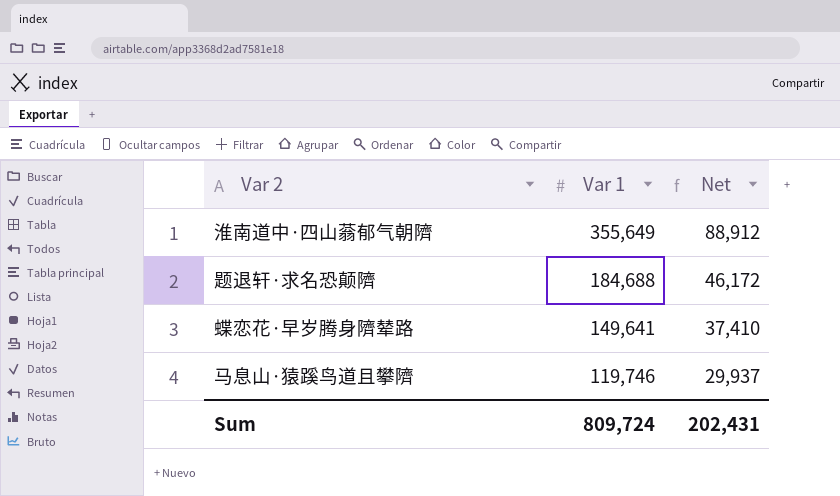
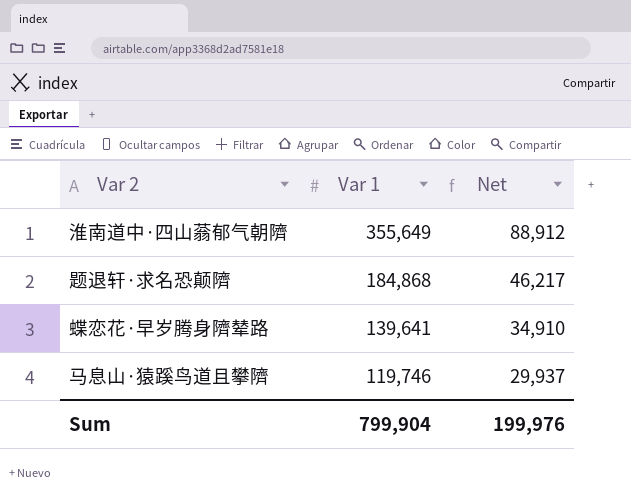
题退轩·求名恐颠隮 | Var 1: 184,688 -> 184,868
题退轩·求名恐颠隮 | Net: 46,172 -> 46,217
蝶恋花·早岁腾身隮辇路 | Var 1: 149,641 -> 139,641
蝶恋花·早岁腾身隮辇路 | Net: 37,410 -> 34,910
Sum | Var 1: 809,724 -> 799,904
Sum | Net: 202,431 -> 199,976

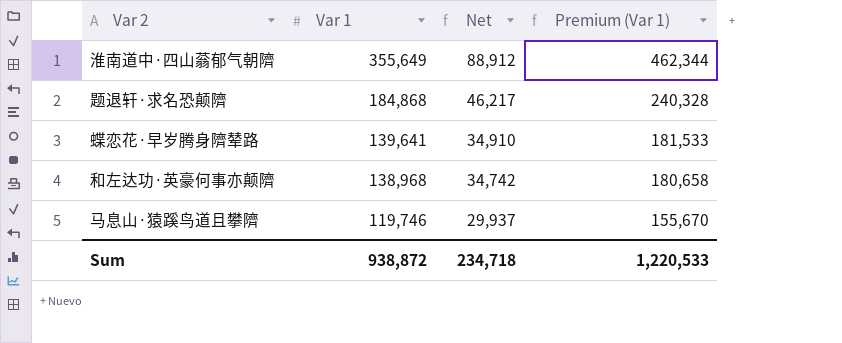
column Premium (Var 1) | formula: none -> [Var 1] * 1.3
row 和左达功·英豪何事亦颠隮: none -> 138,968 | 34,742 | 180,658
Sum | Var 1: 799,904 -> 938,872
Sum | Net: 199,976 -> 234,718

